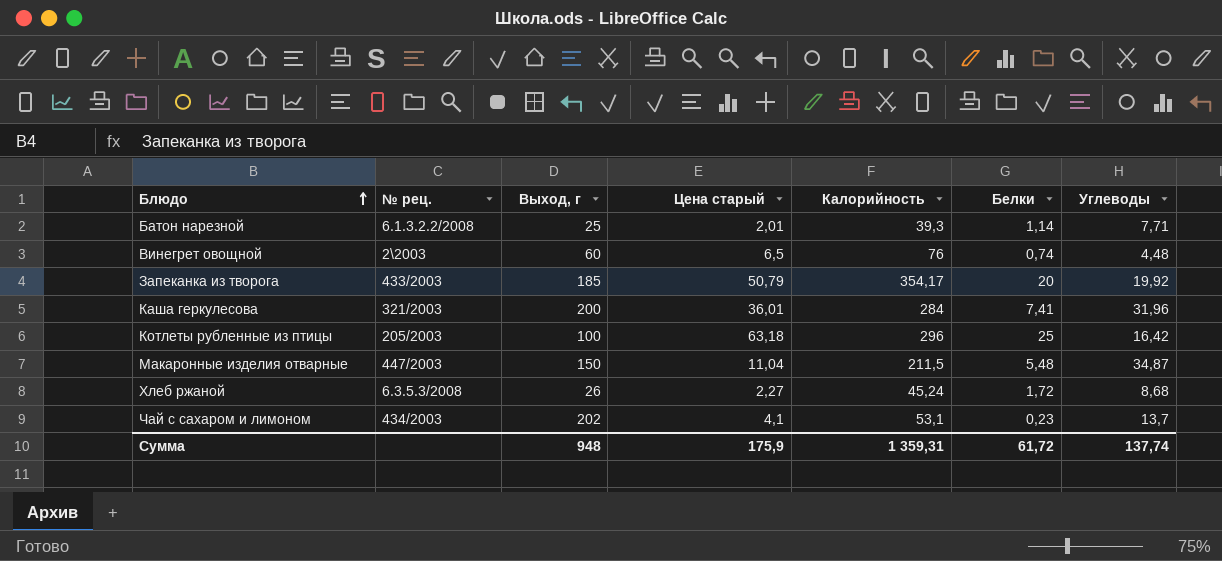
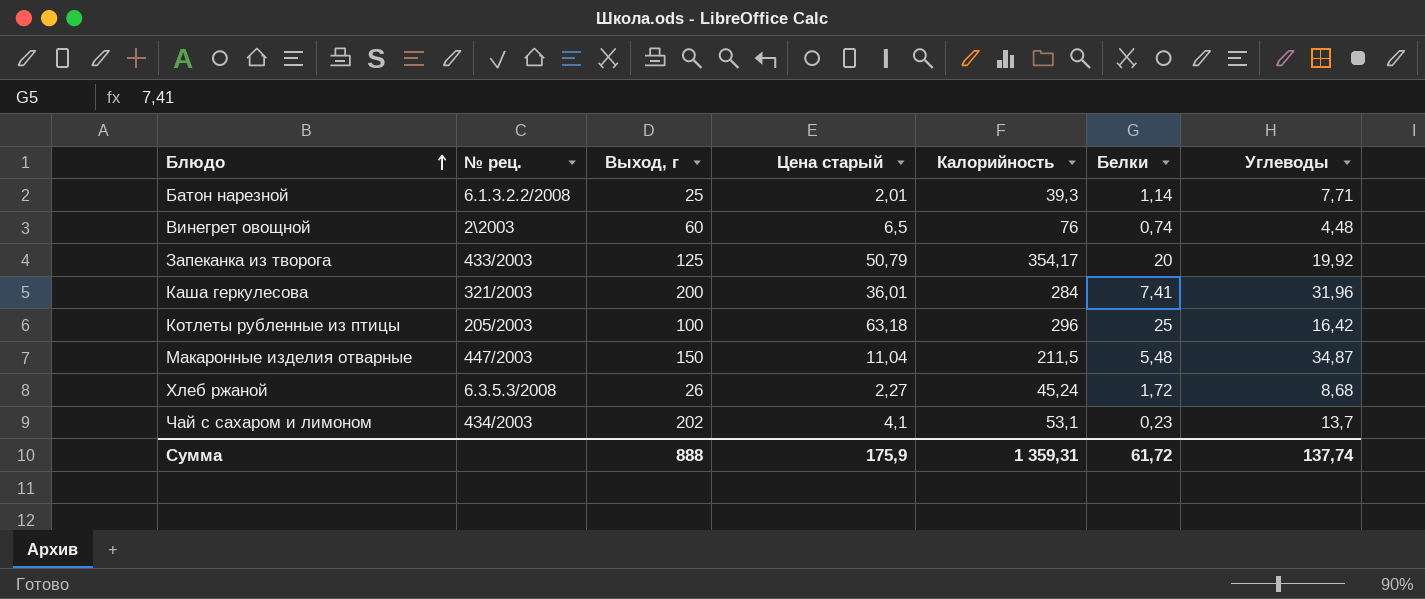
Запеканка из творога | Выход, г: 185 -> 125
Сумма | Выход, г: 948 -> 888

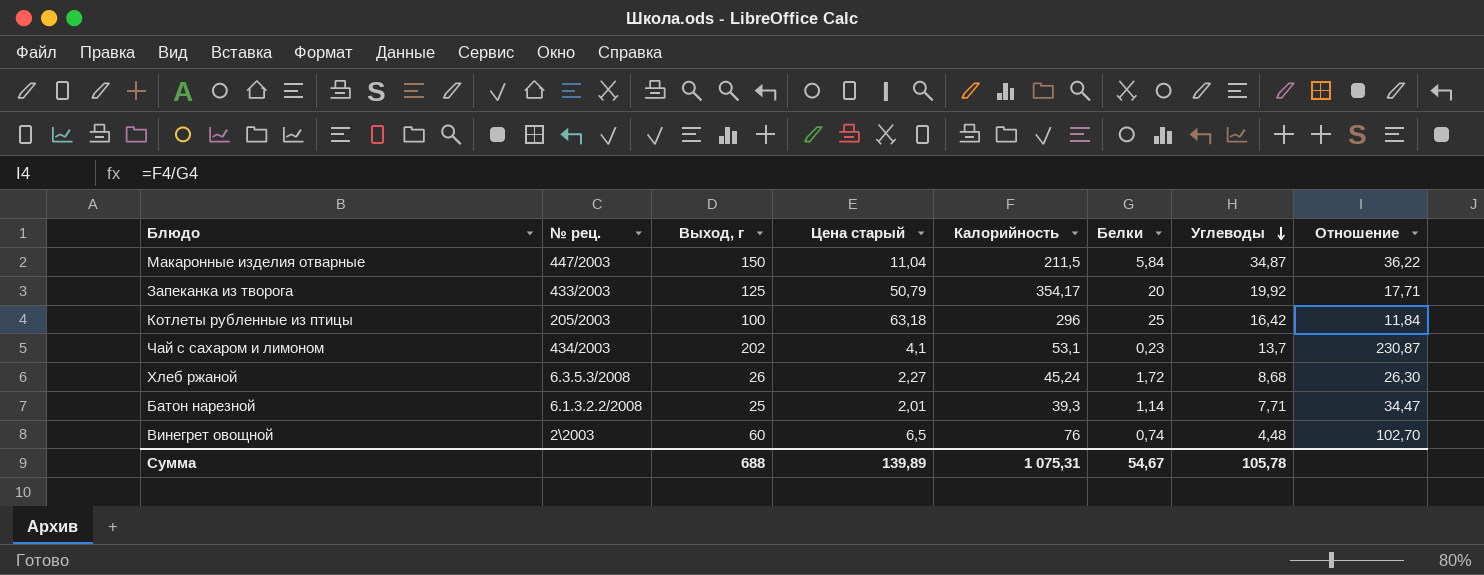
row order: Блюдо ascending -> Углеводы descending
column Отношение | formula: none -> [Калорийность] / [Белки]
row Каша геркулесова: 321/2003 | 200 | 36,01 | 284 | 7,41 | 31,96 -> none
Макаронные изделия отварные | Белки: 5,48 -> 5,84
Сумма | Выход, г: 888 -> 688
Сумма | Цена старый: 175,9 -> 139,89
Сумма | Калорийность: 1 359,31 -> 1 075,31
Сумма | Белки: 61,72 -> 54,67
Сумма | Углеводы: 137,74 -> 105,78

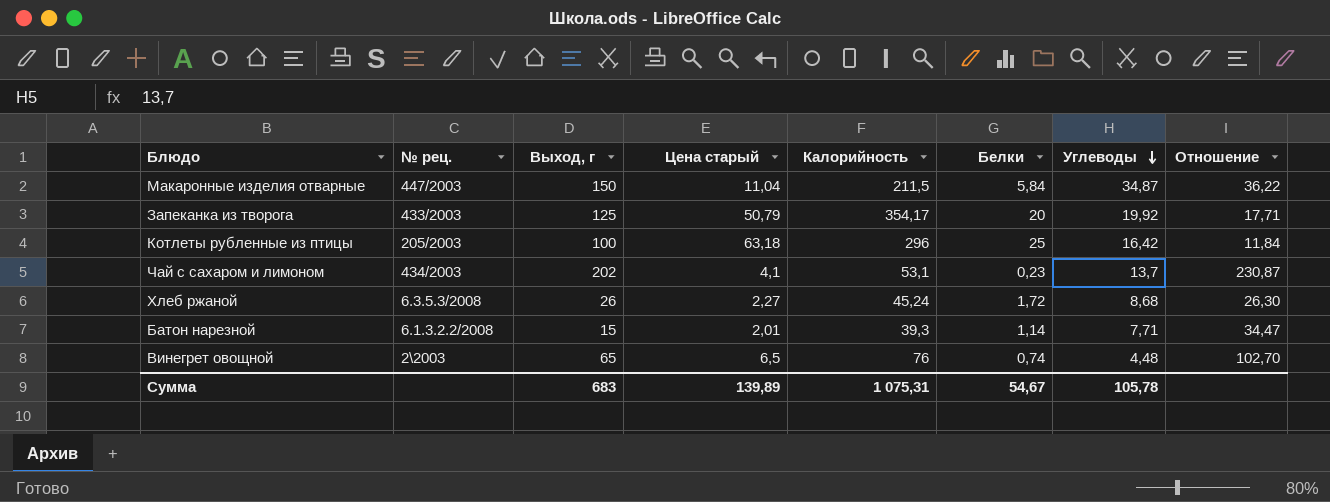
Батон нарезной | Выход, г: 25 -> 15
Винегрет овощной | Выход, г: 60 -> 65
Сумма | Выход, г: 688 -> 683

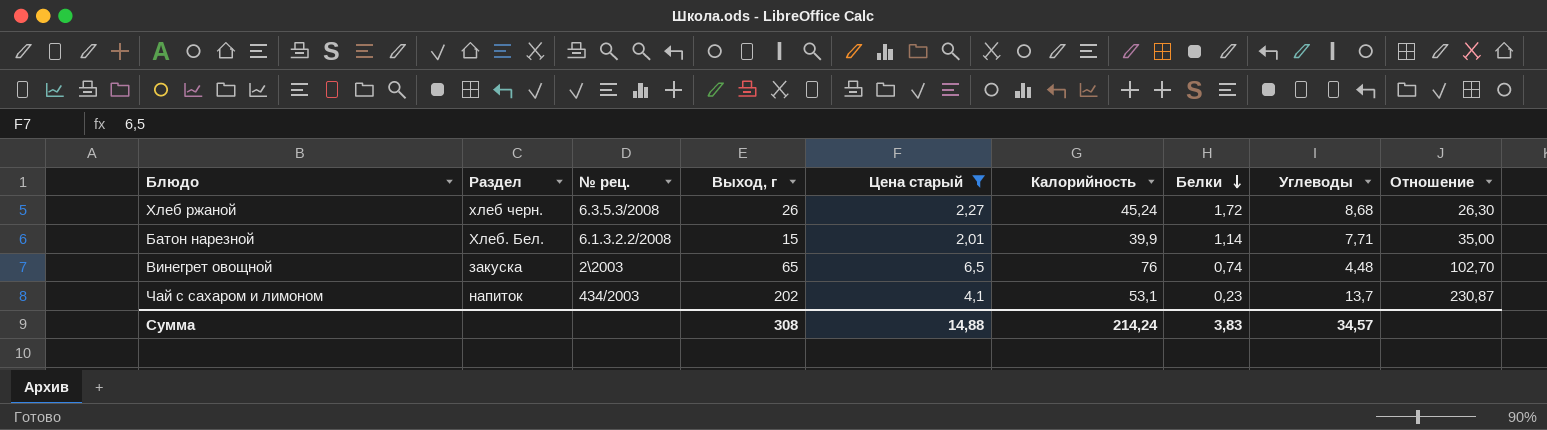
filter: none -> Цена старый <= 6,5
row order: Углеводы descending -> Белки descending
column Раздел | position: none -> 2
Батон нарезной | Калорийность: 39,3 -> 39,9
Батон нарезной | Отношение: 34,47 -> 35,00
Сумма | Выход, г: 683 -> 308
Сумма | Цена старый: 139,89 -> 14,88
Сумма | Калорийность: 1 075,31 -> 214,24
Сумма | Белки: 54,67 -> 3,83
Сумма | Углеводы: 105,78 -> 34,57

